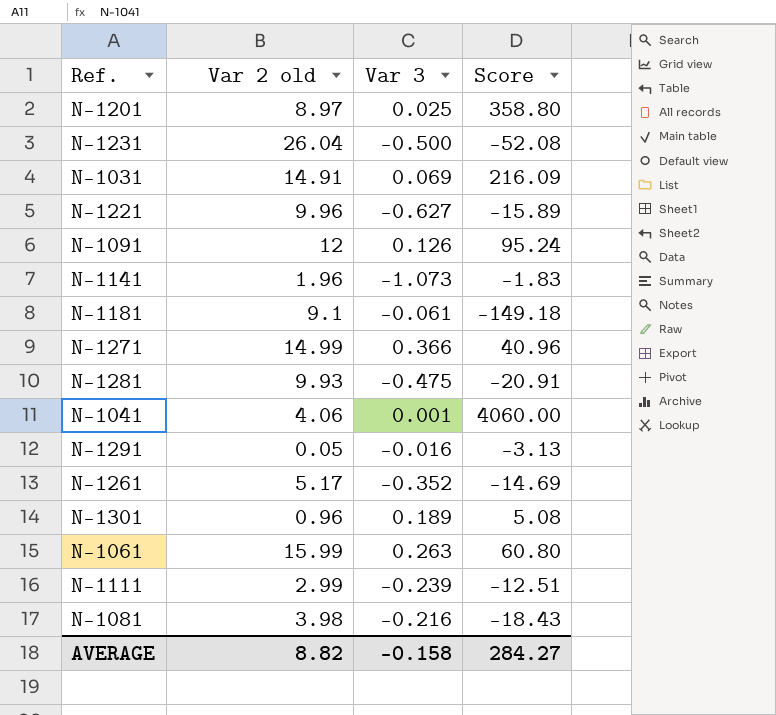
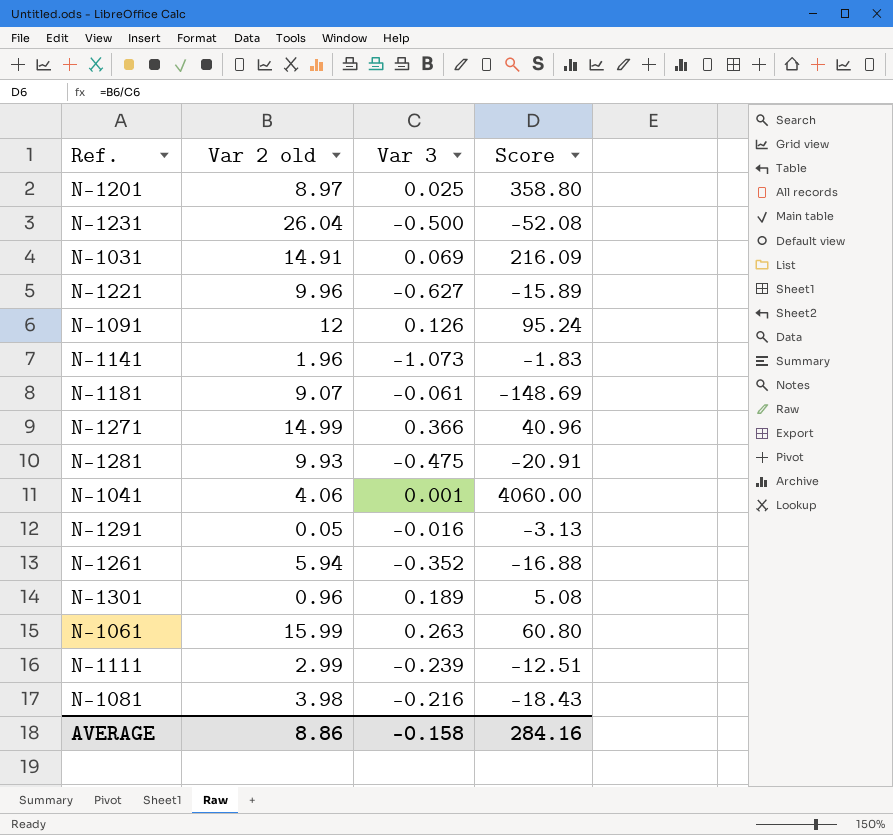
N-1181 | Var 2 old: 9.1 -> 9.07
N-1181 | Score: -149.18 -> -148.69
N-1261 | Var 2 old: 5.17 -> 5.94
N-1261 | Score: -14.69 -> -16.88
AVERAGE | Var 2 old: 8.82 -> 8.86
AVERAGE | Score: 284.27 -> 284.16

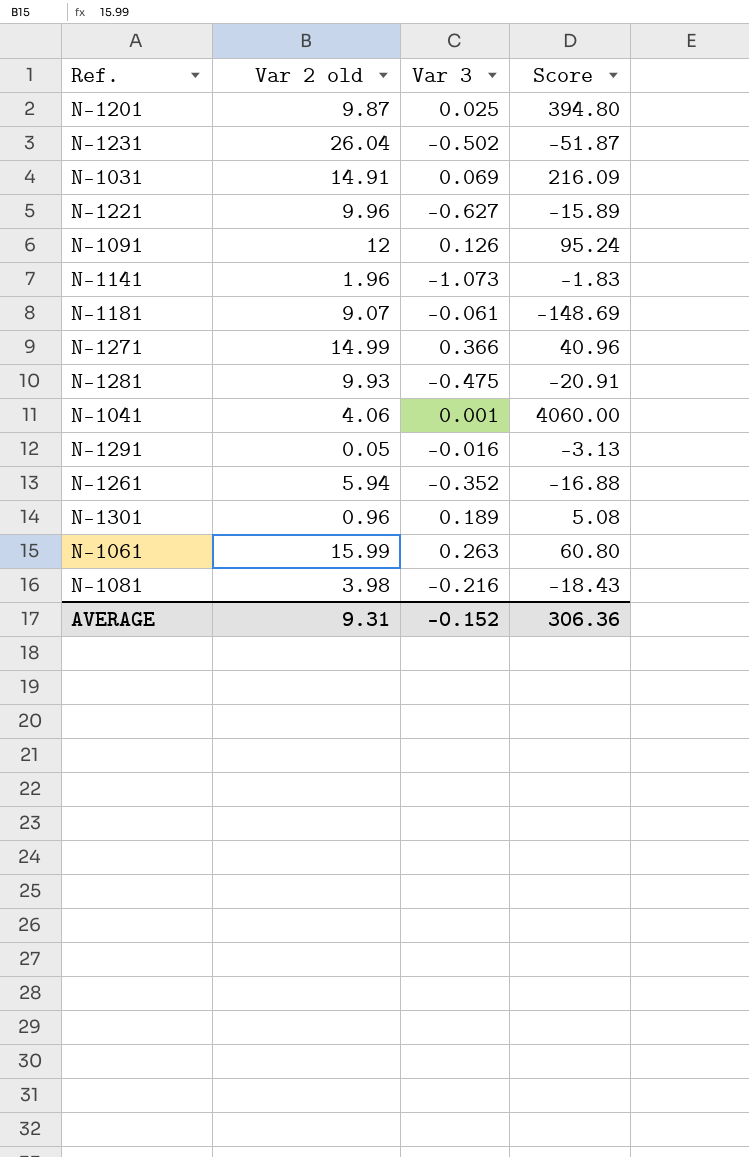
row N-1111: 2.99 | -0.239 | -12.51 -> none
N-1201 | Var 2 old: 8.97 -> 9.87
N-1201 | Score: 358.80 -> 394.80
N-1231 | Var 3: -0.500 -> -0.502
N-1231 | Score: -52.08 -> -51.87
AVERAGE | Var 2 old: 8.86 -> 9.31
AVERAGE | Var 3: -0.158 -> -0.152
AVERAGE | Score: 284.16 -> 306.36

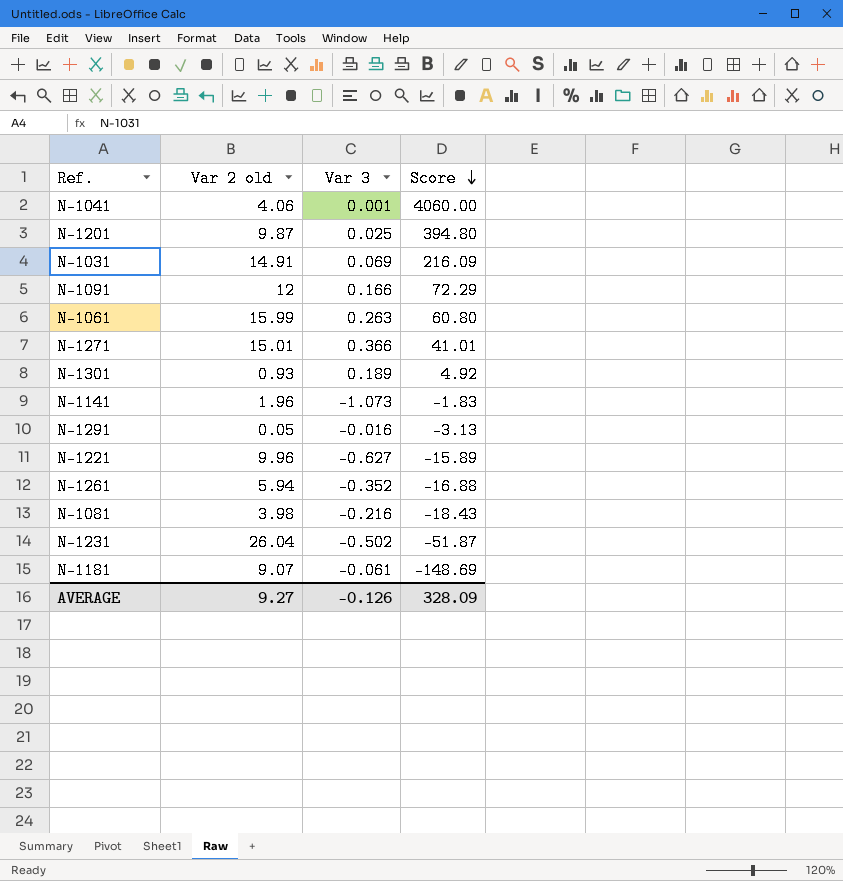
row order: none -> Score descending
row N-1281: 9.93 | -0.475 | -20.91 -> none
N-1091 | Var 3: 0.126 -> 0.166
N-1091 | Score: 95.24 -> 72.29
N-1271 | Var 2 old: 14.99 -> 15.01
N-1271 | Score: 40.96 -> 41.01
N-1301 | Var 2 old: 0.96 -> 0.93
N-1301 | Score: 5.08 -> 4.92
AVERAGE | Var 2 old: 9.31 -> 9.27
AVERAGE | Var 3: -0.152 -> -0.126
AVERAGE | Score: 306.36 -> 328.09

